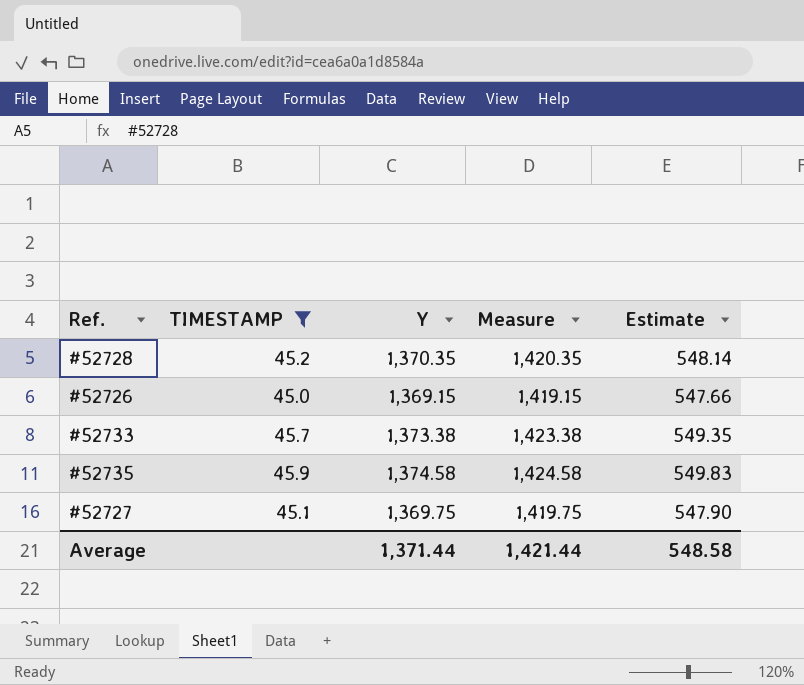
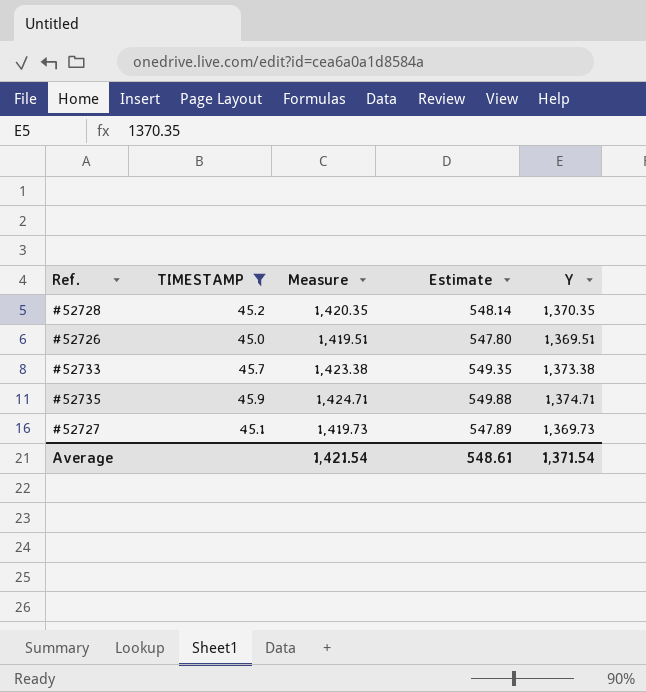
column Y | position: 3 -> 5
#52726 | Measure: 1,419.15 -> 1,419.51
#52726 | Estimate: 547.66 -> 547.80
#52726 | Y: 1,369.15 -> 1,369.51
#52735 | Measure: 1,424.58 -> 1,424.71
#52735 | Estimate: 549.83 -> 549.88
#52735 | Y: 1,374.58 -> 1,374.71
#52727 | Measure: 1,419.75 -> 1,419.73
#52727 | Estimate: 547.90 -> 547.89
#52727 | Y: 1,369.75 -> 1,369.73
Average | Measure: 1,421.44 -> 1,421.54
Average | Estimate: 548.58 -> 548.61
Average | Y: 1,371.44 -> 1,371.54

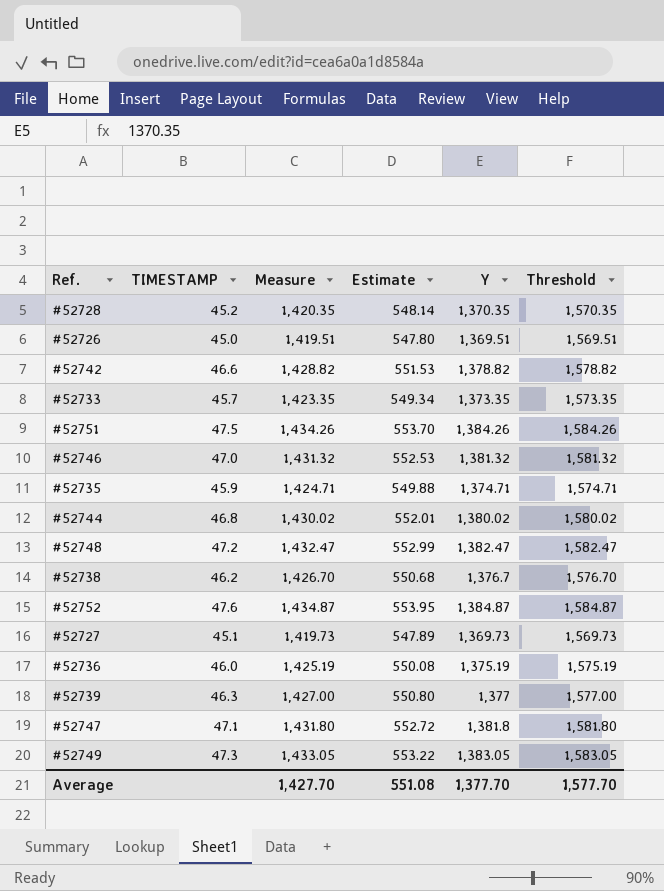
filter: TIMESTAMP <= 45.9 -> none
column Threshold | formula: none -> [Y] + 200
#52733 | Measure: 1,423.38 -> 1,423.35
#52733 | Estimate: 549.35 -> 549.34
#52733 | Y: 1,373.38 -> 1,373.35
Average | Measure: 1,421.54 -> 1,427.70
Average | Estimate: 548.61 -> 551.08
Average | Y: 1,371.54 -> 1,377.70

